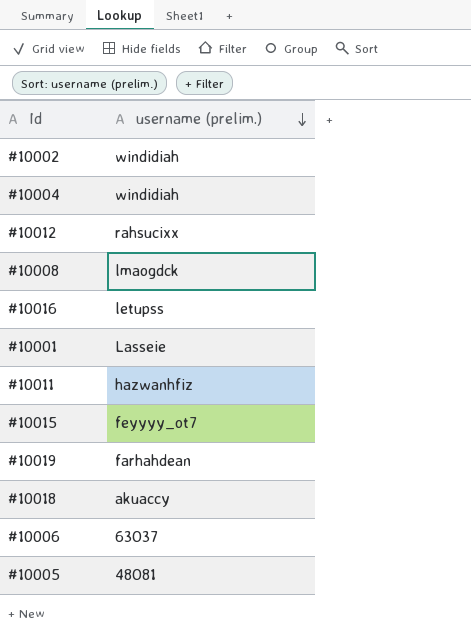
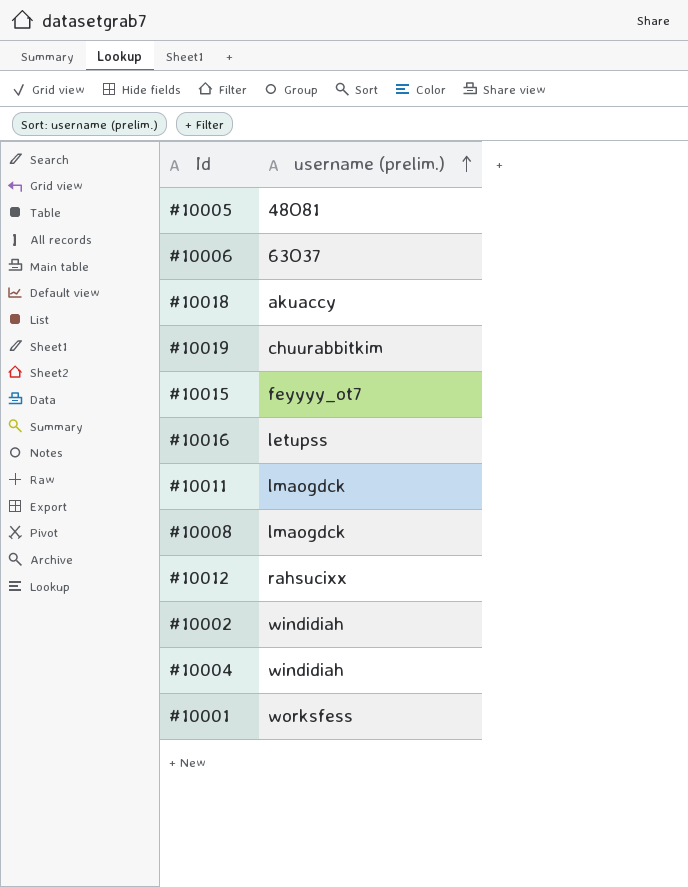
row order: username (prelim.) descending -> username (prelim.) ascending
#10019 | username (prelim.): farhahdean -> chuurabbitkim
#10011 | username (prelim.): hazwanhfiz -> lmaogdck
#10001 | username (prelim.): Lasseie -> worksfess

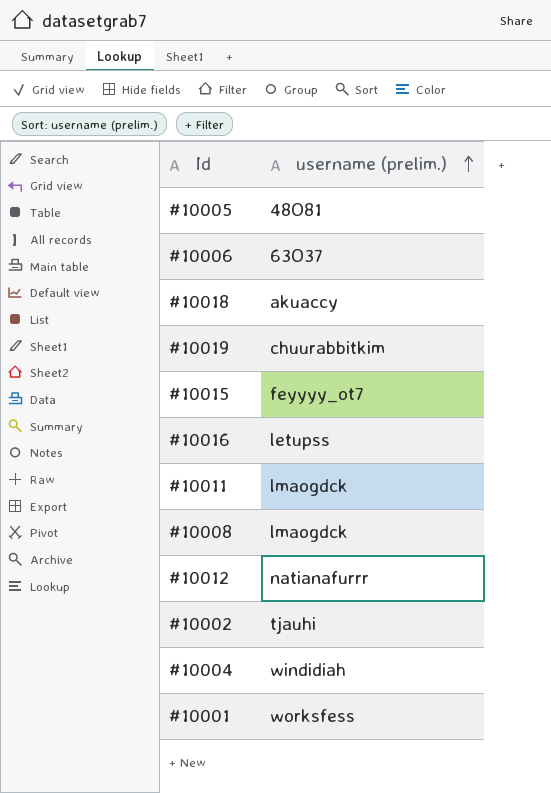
#10012 | username (prelim.): rahsucixx -> natianafurrr
#10002 | username (prelim.): windidiah -> tjauhi

